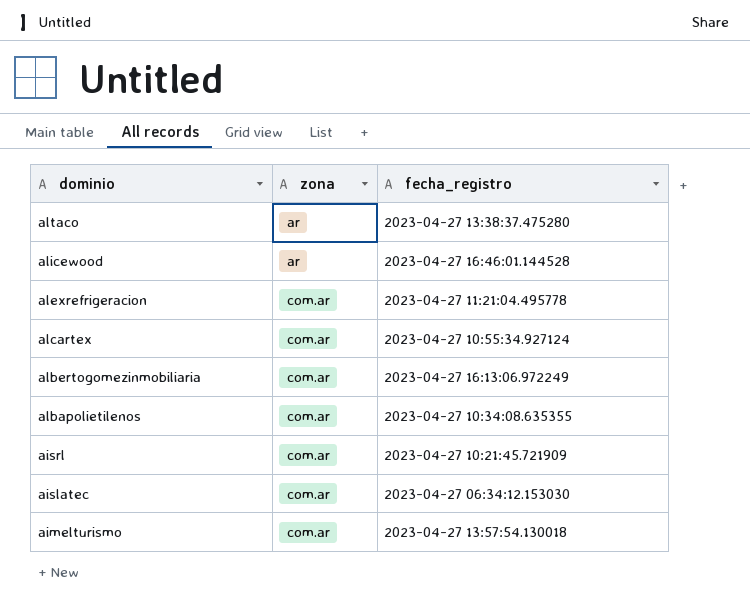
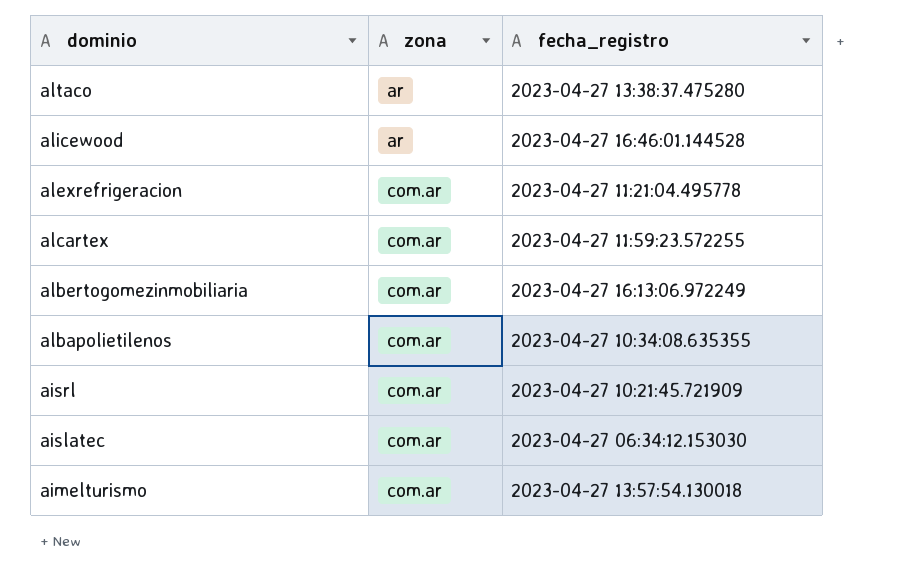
alcartex | fecha_registro: 2023-04-27 10:55:34.927124 -> 2023-04-27 11:59:23.572255

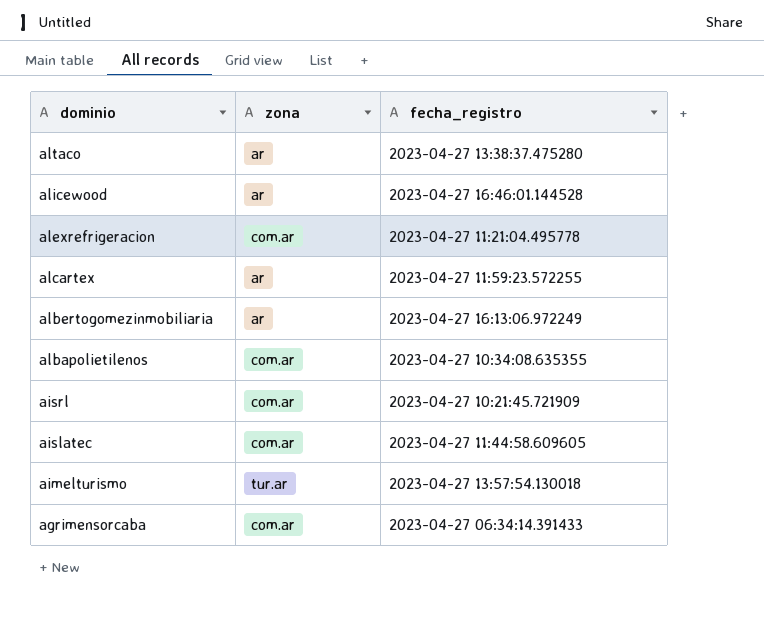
alcartex | zona: com.ar -> ar
albertogomezinmobiliaria | zona: com.ar -> ar
aislatec | fecha_registro: 2023-04-27 06:34:12.153030 -> 2023-04-27 11:44:58.609605
aimelturismo | zona: com.ar -> tur.ar
row agrimensorcaba: none -> com.ar | 2023-04-27 06:34:14.391433

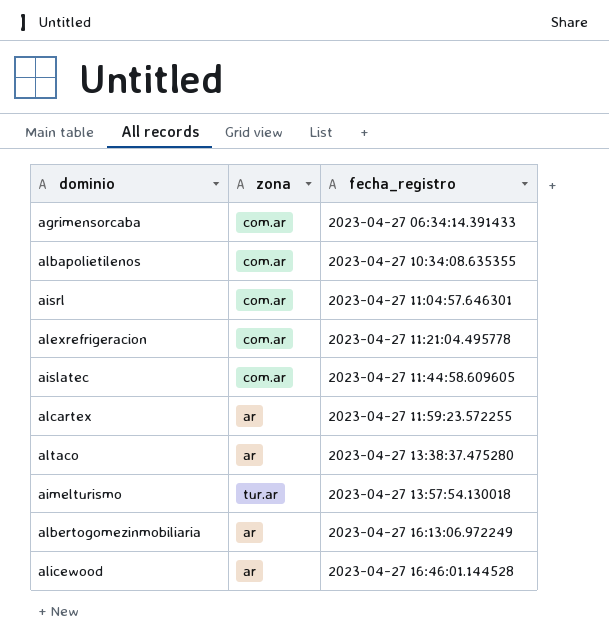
row order: dominio descending -> fecha_registro ascending
aisrl | fecha_registro: 2023-04-27 10:21:45.721909 -> 2023-04-27 11:04:57.646301

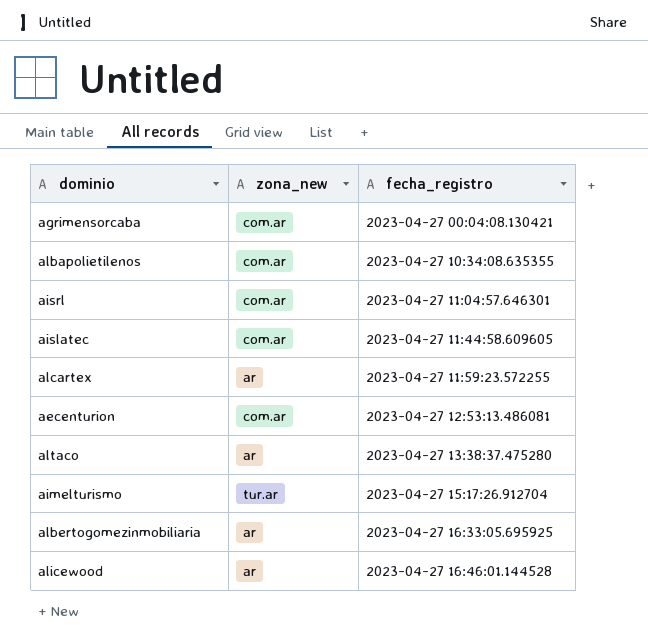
column name: zona -> zona_new
row alexrefrigeracion: com.ar | 2023-04-27 11:21:04.495778 -> none
agrimensorcaba | fecha_registro: 2023-04-27 06:34:14.391433 -> 2023-04-27 00:04:08.130421
row aecenturion: none -> com.ar | 2023-04-27 12:53:13.486081
aimelturismo | fecha_registro: 2023-04-27 13:57:54.130018 -> 2023-04-27 15:17:26.912704
albertogomezinmobiliaria | fecha_registro: 2023-04-27 16:13:06.972249 -> 2023-04-27 16:33:05.695925

